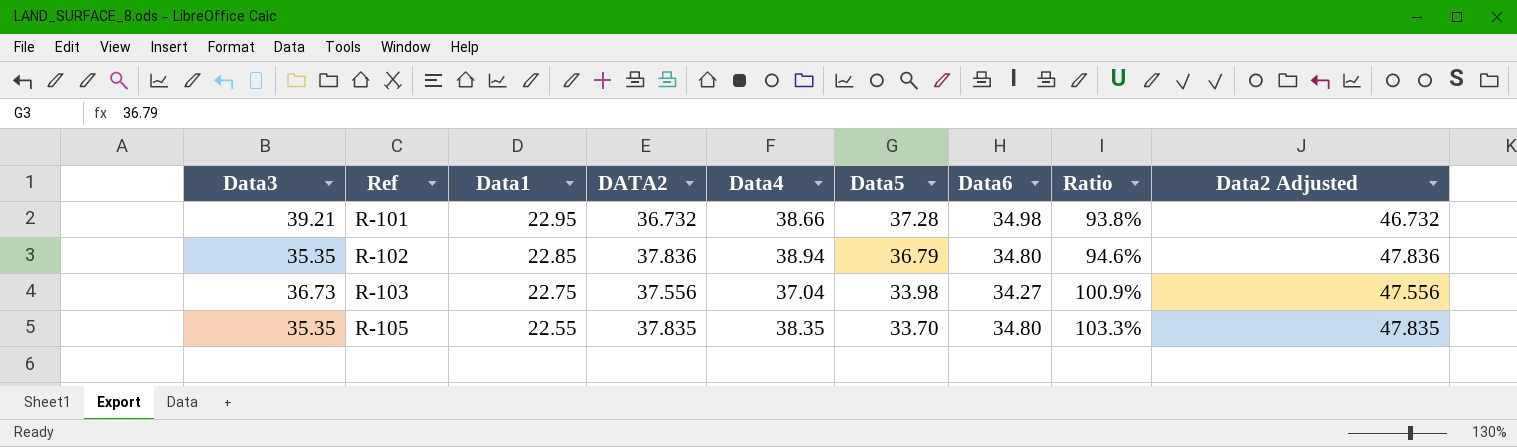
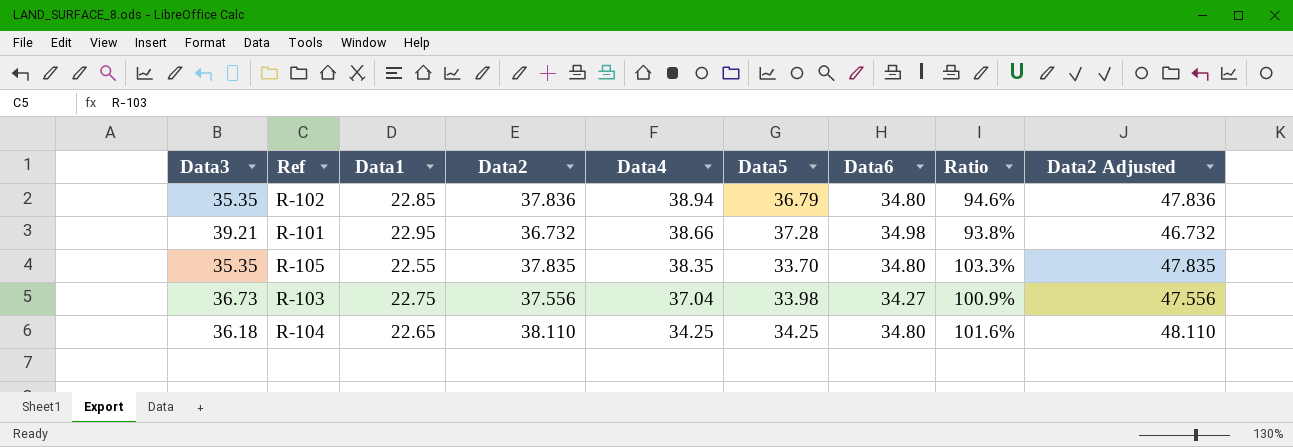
row order: Ref ascending -> Data4 descending
column name: DATA2 -> Data2
row R-104: none -> 36.18 | 22.65 | 38.110 | 34.25 | 34.25 | 34.80 | 101.6% | 48.110

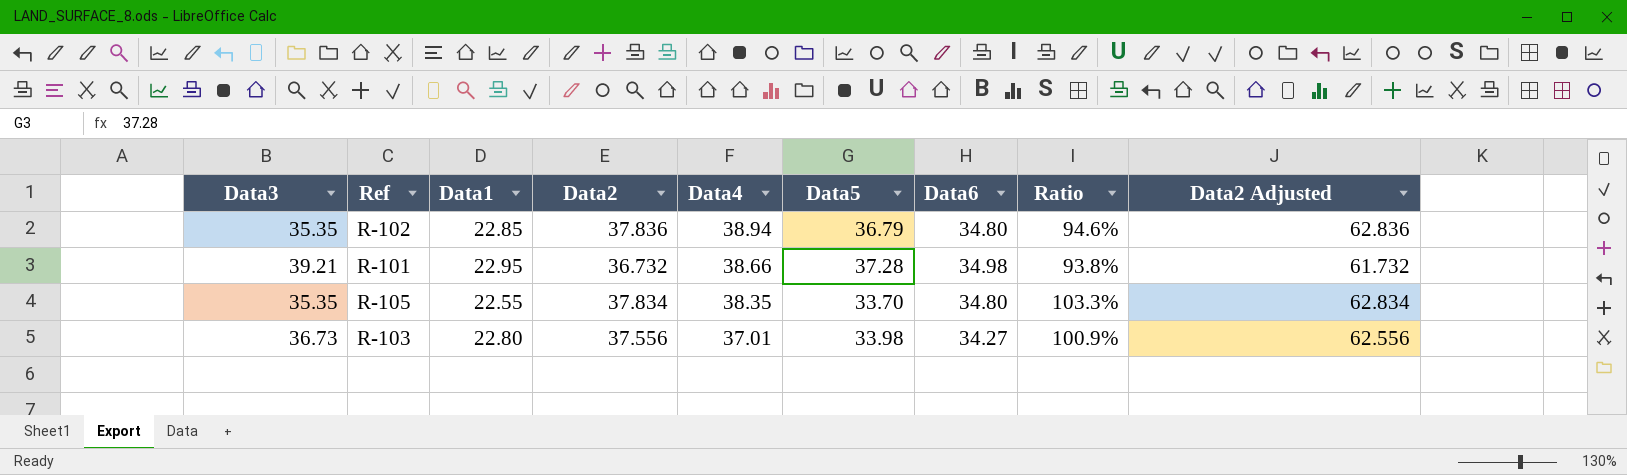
column Data2 Adjusted | formula: [Data2] + 10 -> [Data2] + 25
row R-104: 36.18 | 22.65 | 38.110 | 34.25 | 34.25 | 34.80 | 101.6% | 48.110 -> none
R-105 | Data2: 37.835 -> 37.834
R-103 | Data1: 22.75 -> 22.80
R-103 | Data4: 37.04 -> 37.01

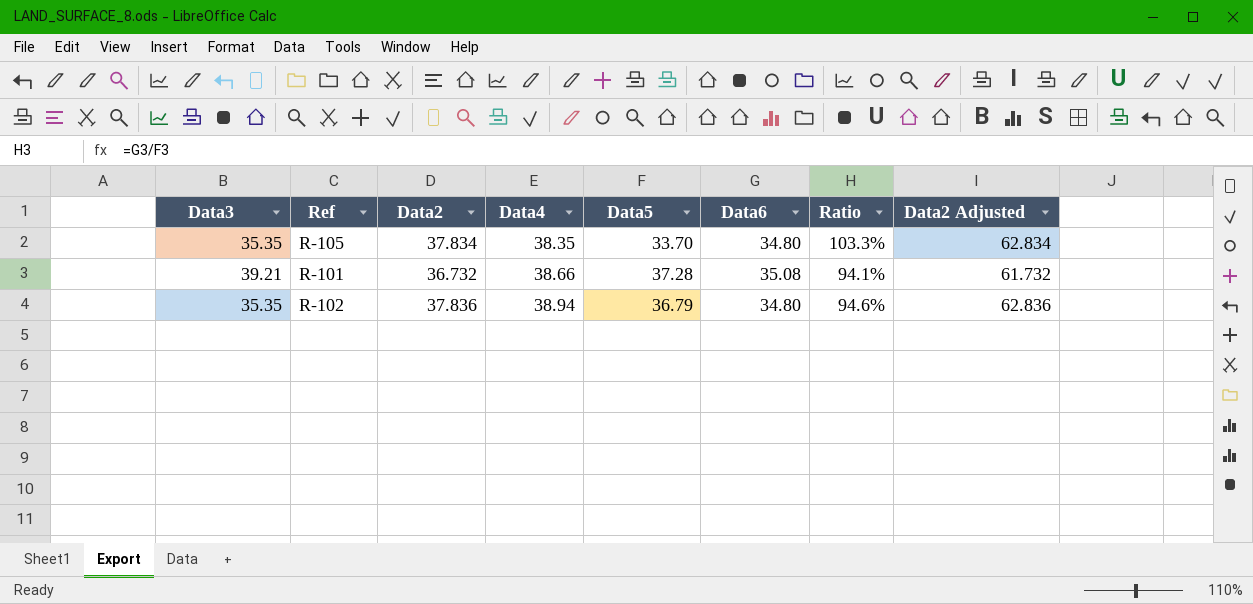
row order: Data4 descending -> Data4 ascending
column Data1 | position: 3 -> none
row R-103: 36.73 | 22.80 | 37.556 | 37.01 | 33.98 | 34.27 | 100.9% | 62.556 -> none
R-101 | Data6: 34.98 -> 35.08
R-101 | Ratio: 93.8% -> 94.1%

